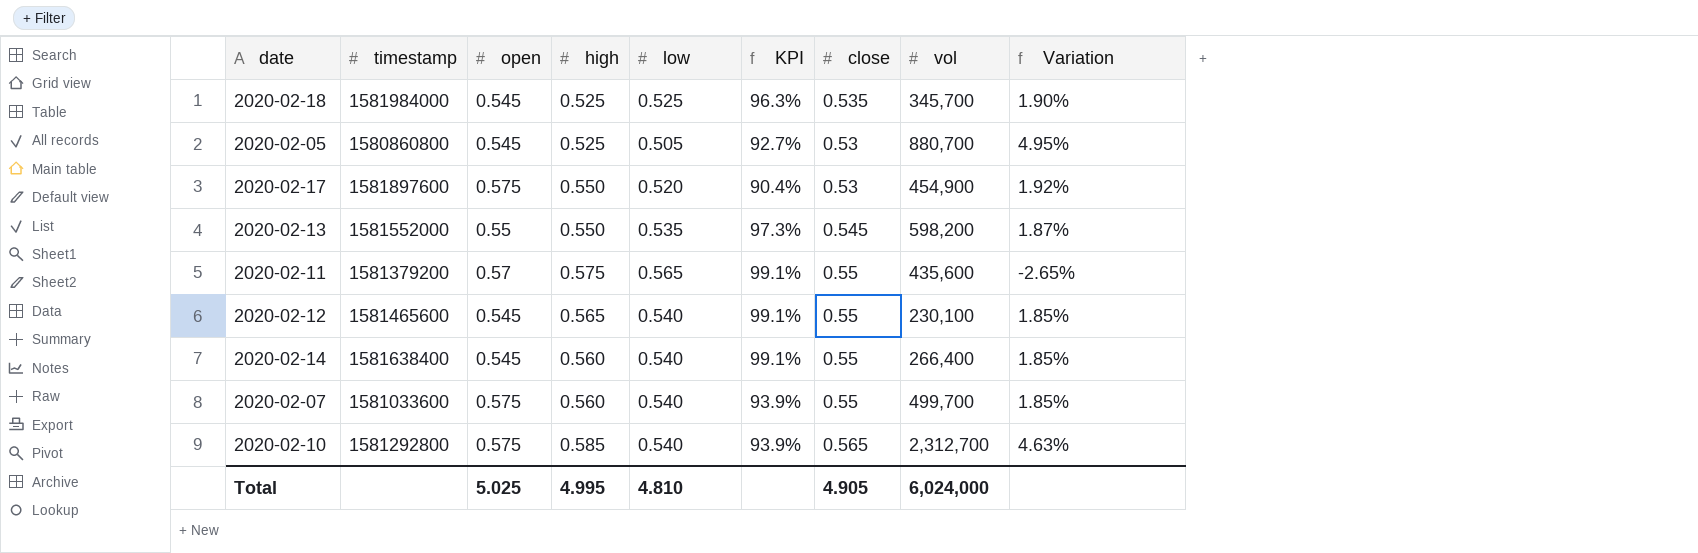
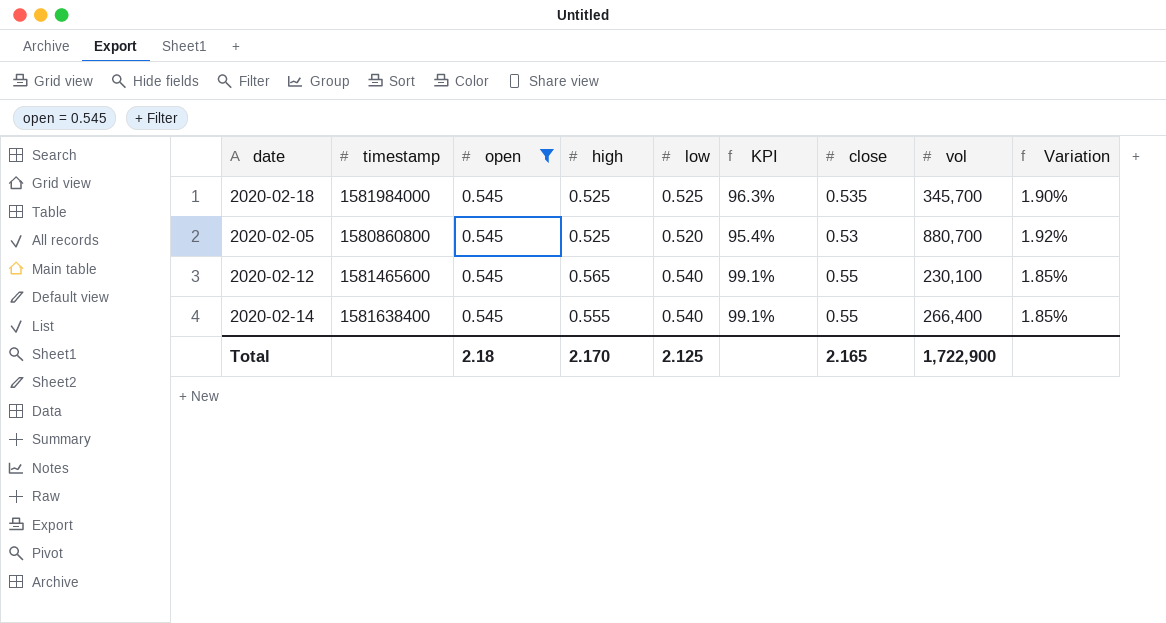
filter: none -> open = 0.545
2020-02-05 | low: 0.505 -> 0.520
2020-02-05 | KPI: 92.7% -> 95.4%
2020-02-05 | Variation: 4.95% -> 1.92%
2020-02-14 | high: 0.560 -> 0.555
Total | open: 5.025 -> 2.18
Total | high: 4.995 -> 2.170
Total | low: 4.810 -> 2.125
Total | close: 4.905 -> 2.165
Total | vol: 6,024,000 -> 1,722,900

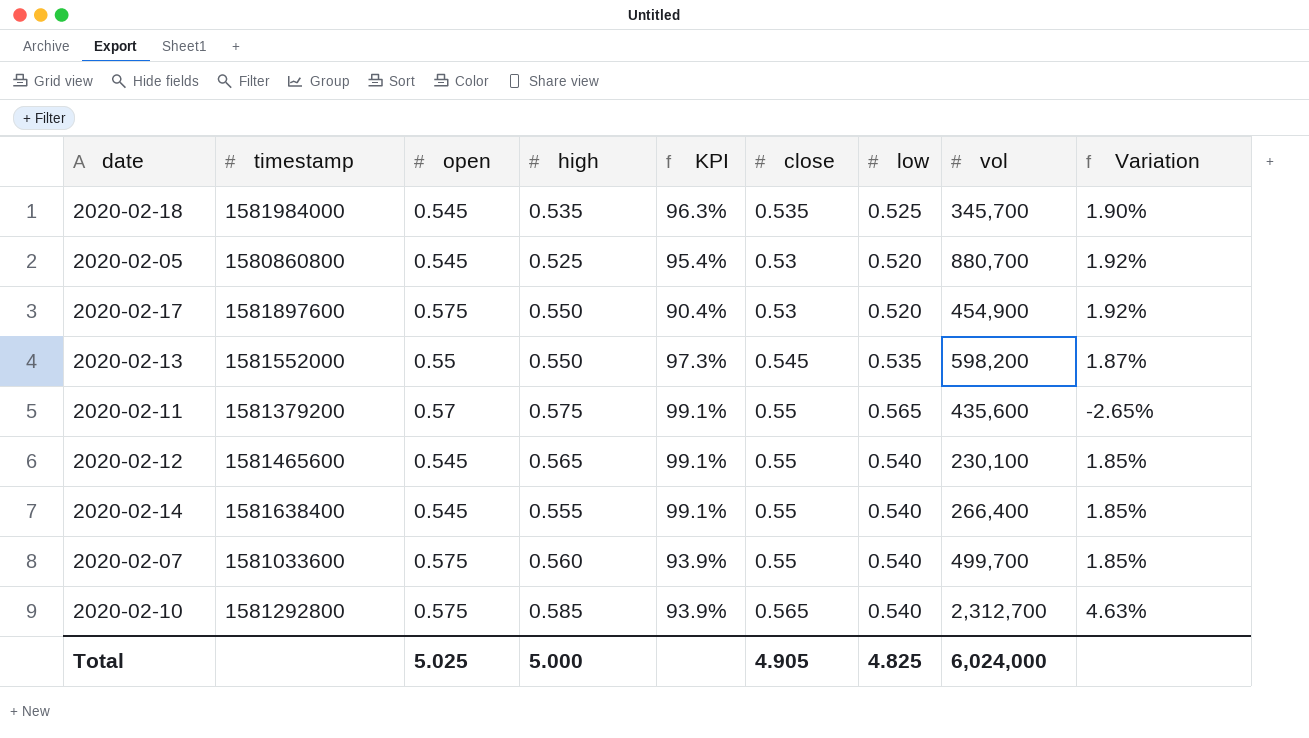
filter: open = 0.545 -> none
column low | position: 5 -> 7
2020-02-18 | high: 0.525 -> 0.535
Total | open: 2.18 -> 5.025
Total | high: 2.170 -> 5.000
Total | close: 2.165 -> 4.905
Total | low: 2.125 -> 4.825
Total | vol: 1,722,900 -> 6,024,000

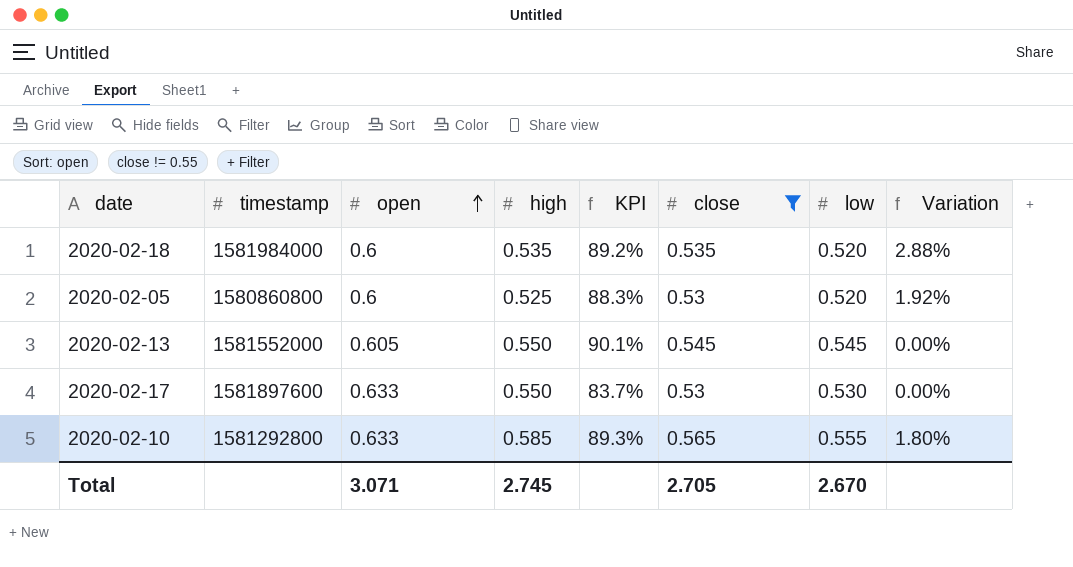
filter: none -> close != 0.55
row order: none -> open ascending
column vol | position: 8 -> none
column KPI | formula: [low] / [open] -> [close] / [open]
2020-02-18 | open: 0.545 -> 0.6
2020-02-18 | low: 0.525 -> 0.520
2020-02-18 | Variation: 1.90% -> 2.88%
2020-02-05 | open: 0.545 -> 0.6
2020-02-13 | open: 0.55 -> 0.605
2020-02-13 | low: 0.535 -> 0.545
2020-02-13 | Variation: 1.87% -> 0.00%
2020-02-17 | open: 0.575 -> 0.633
2020-02-17 | low: 0.520 -> 0.530
2020-02-17 | Variation: 1.92% -> 0.00%
2020-02-10 | open: 0.575 -> 0.633
2020-02-10 | low: 0.540 -> 0.555
2020-02-10 | Variation: 4.63% -> 1.80%
Total | open: 5.025 -> 3.071
Total | high: 5.000 -> 2.745
Total | close: 4.905 -> 2.705
Total | low: 4.825 -> 2.670

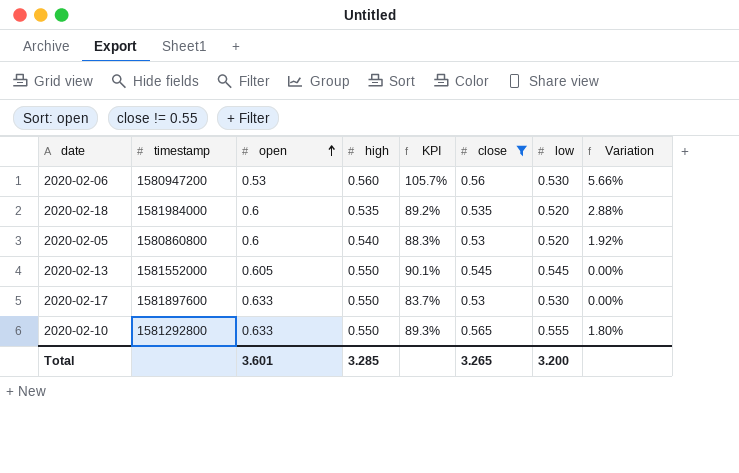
row 2020-02-06: none -> 1580947200 | 0.53 | 0.560 | 105.7% | 0.56 | 0.530 | 5.66%
2020-02-05 | high: 0.525 -> 0.540
2020-02-10 | high: 0.585 -> 0.550
Total | open: 3.071 -> 3.601
Total | high: 2.745 -> 3.285
Total | close: 2.705 -> 3.265
Total | low: 2.670 -> 3.200

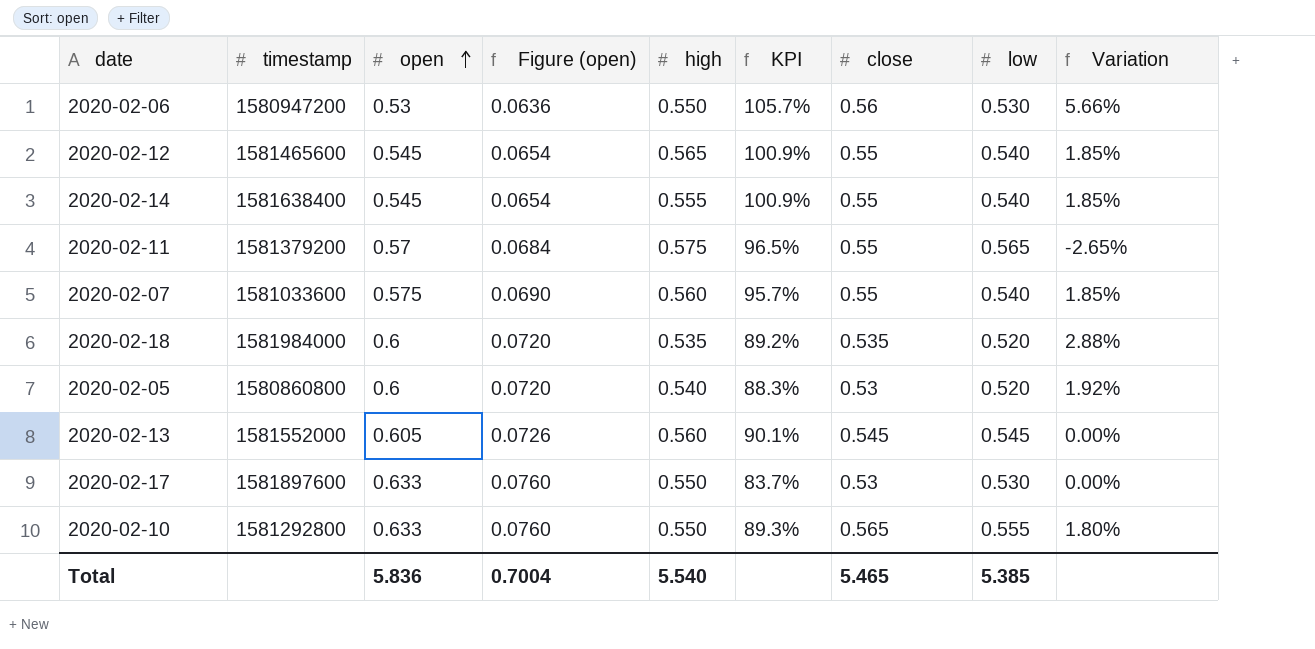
filter: close != 0.55 -> none
column Figure (open) | formula: none -> [open] * 0.12
2020-02-06 | high: 0.560 -> 0.550
2020-02-13 | high: 0.550 -> 0.560
Total | open: 3.601 -> 5.836
Total | high: 3.285 -> 5.540
Total | close: 3.265 -> 5.465
Total | low: 3.200 -> 5.385

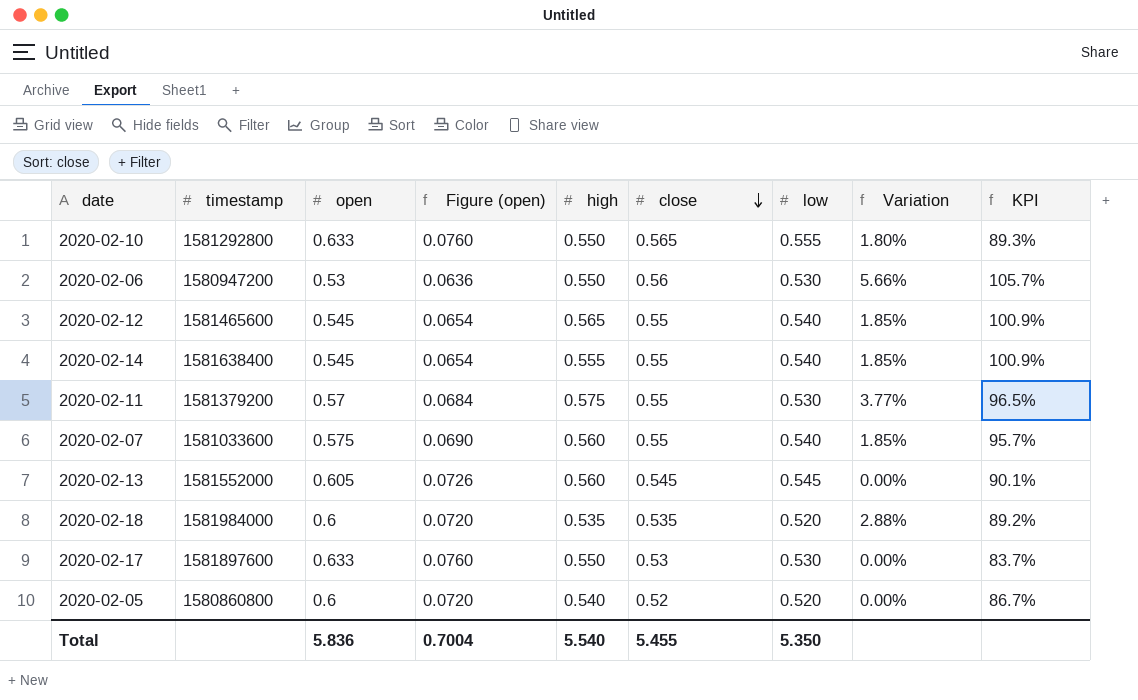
row order: open ascending -> close descending
column KPI | position: 6 -> 9
2020-02-11 | low: 0.565 -> 0.530
2020-02-11 | Variation: -2.65% -> 3.77%
2020-02-05 | close: 0.53 -> 0.52
2020-02-05 | Variation: 1.92% -> 0.00%
2020-02-05 | KPI: 88.3% -> 86.7%
Total | close: 5.465 -> 5.455
Total | low: 5.385 -> 5.350

